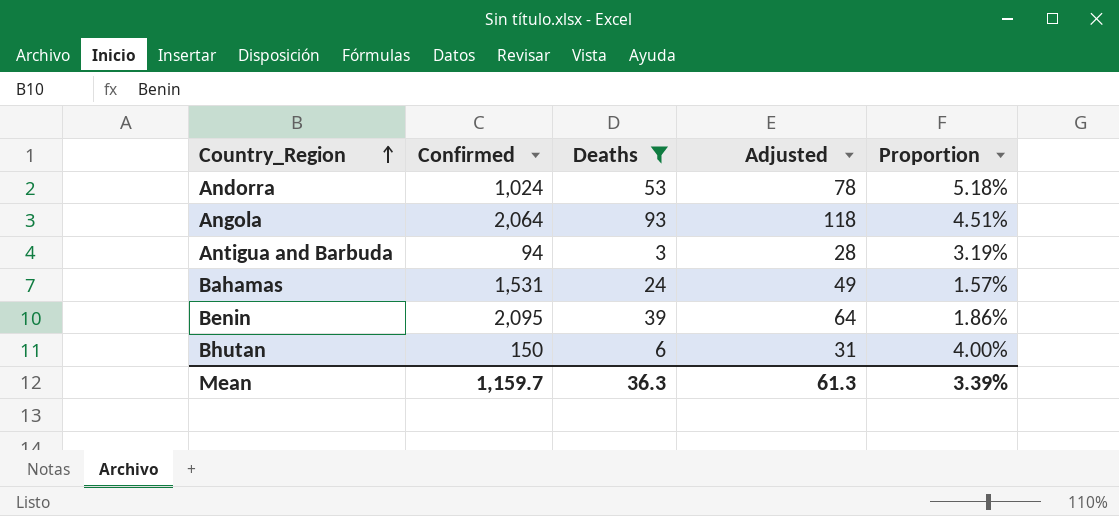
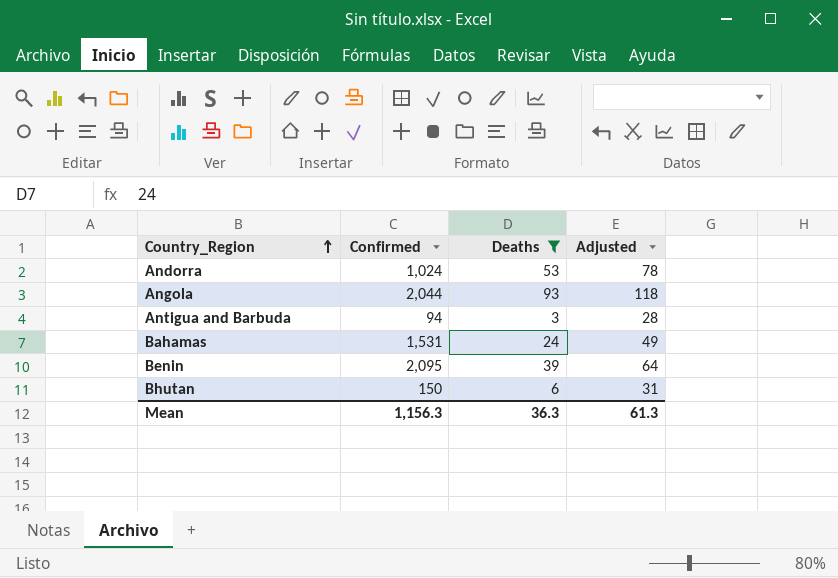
column Proportion | formula: [Deaths] / [Confirmed] -> none
Angola | Confirmed: 2,064 -> 2,044
Mean | Confirmed: 1,159.7 -> 1,156.3

